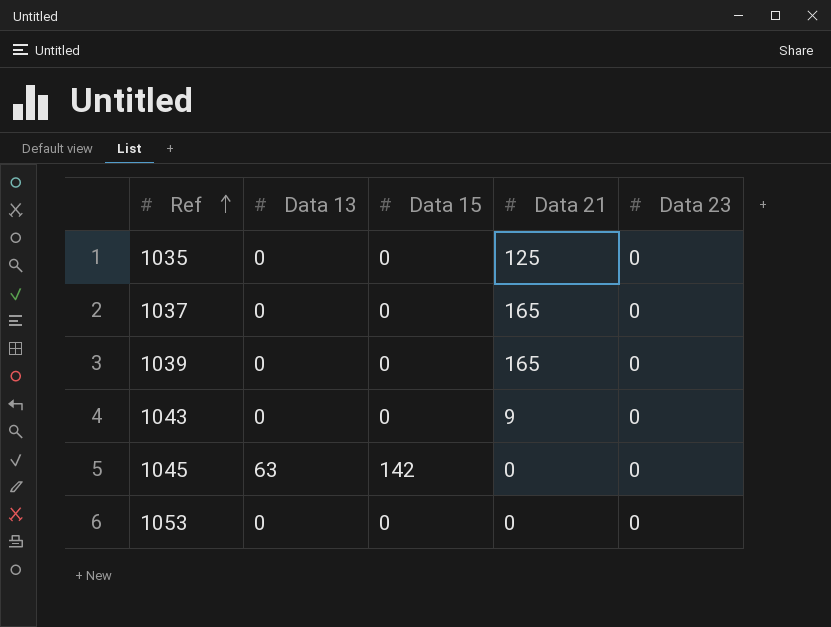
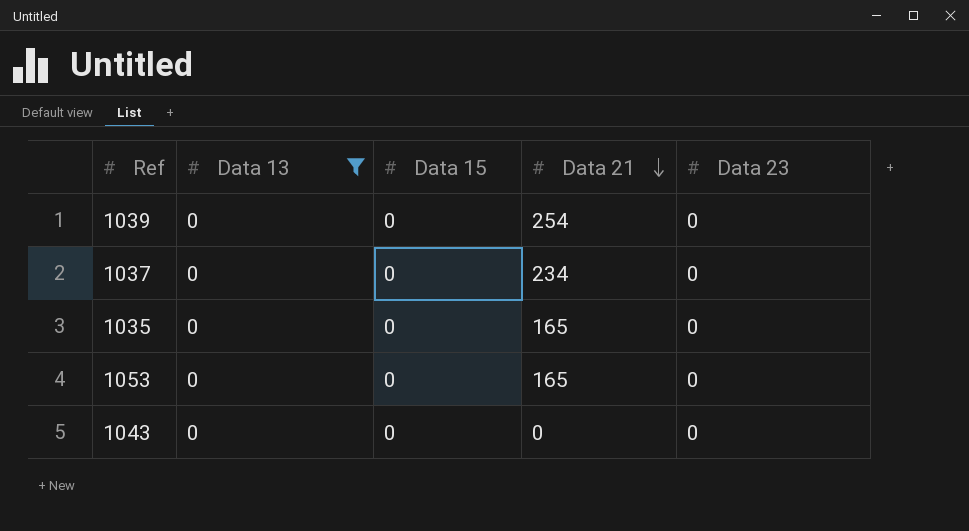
filter: none -> Data 13 = 0
row order: Ref ascending -> Data 21 descending
1039 | Data 21: 165 -> 254
1037 | Data 21: 165 -> 234
1035 | Data 21: 125 -> 165
1053 | Data 21: 0 -> 165
1043 | Data 21: 9 -> 0

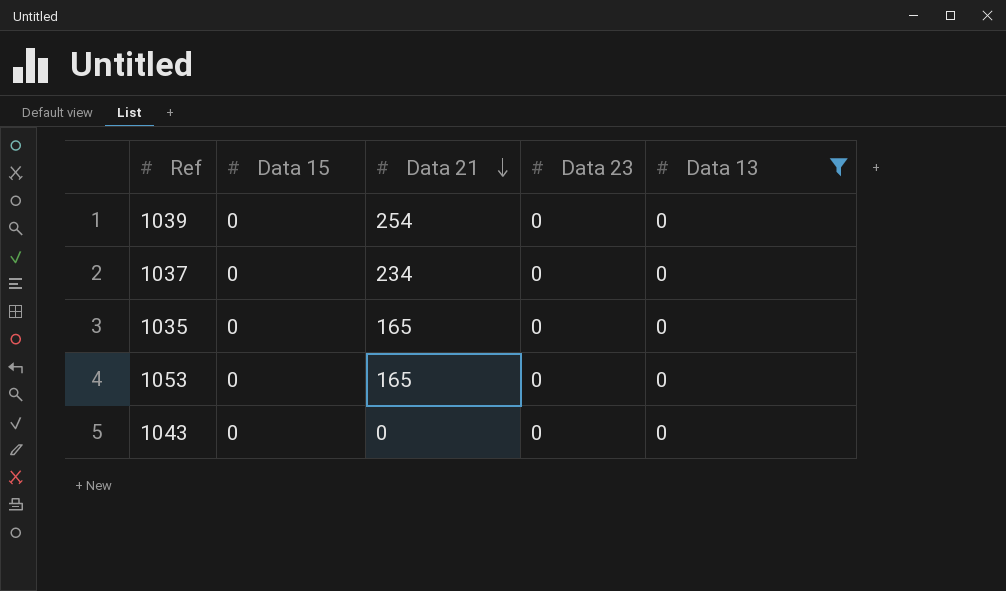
column Data 13 | position: 2 -> 5

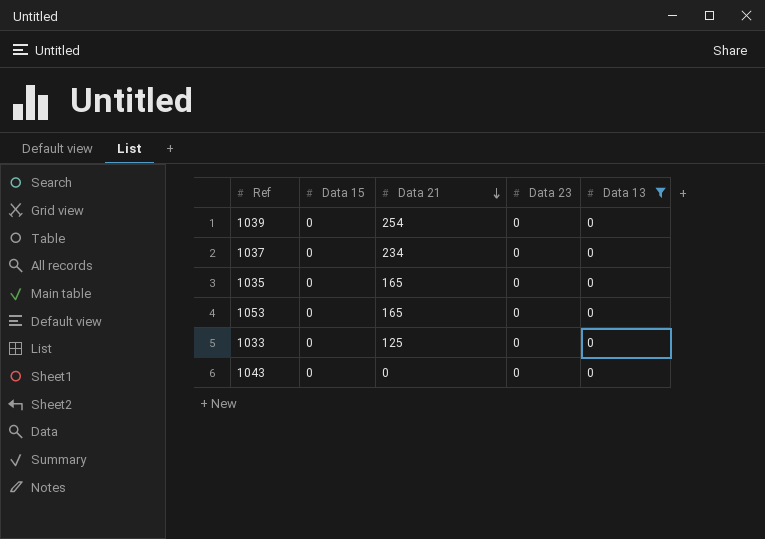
row 1033: none -> 0 | 125 | 0 | 0

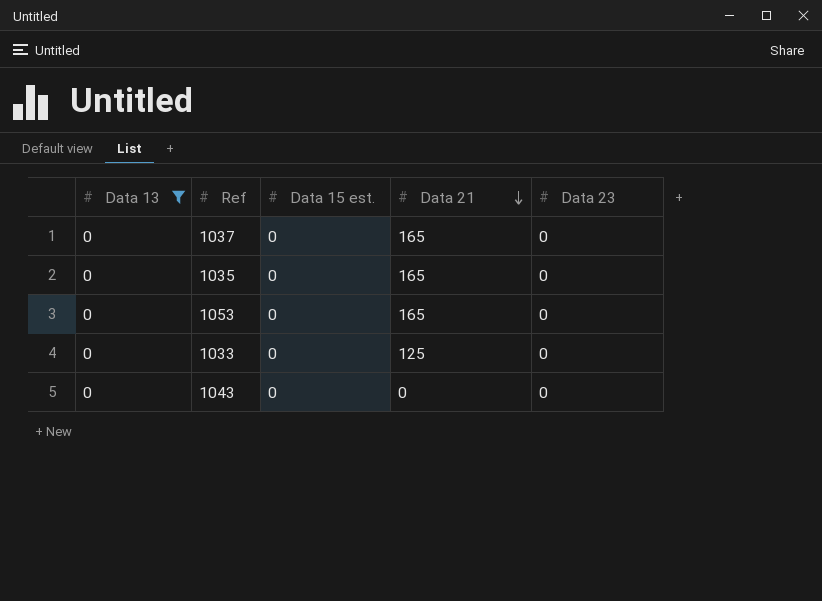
column Data 13 | position: 5 -> 1
column name: Data 15 -> Data 15 est.
row 1039: 0 | 254 | 0 | 0 -> none
1037 | Data 21: 234 -> 165

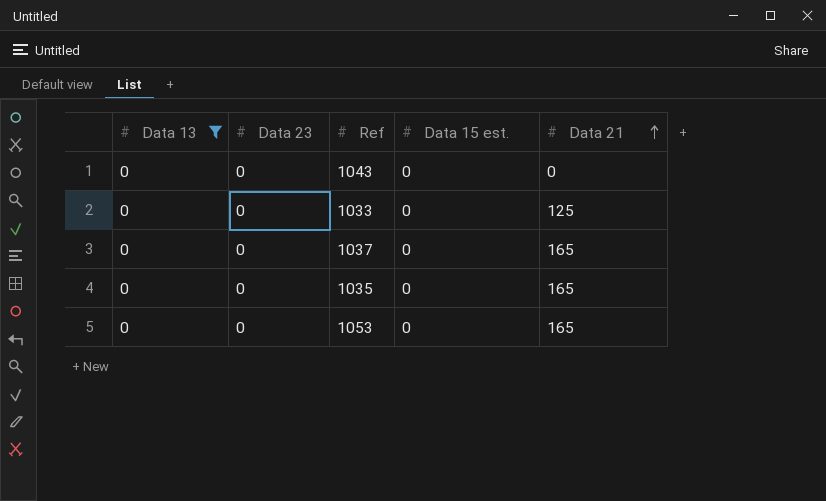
row order: Data 21 descending -> Data 21 ascending
column Data 23 | position: 5 -> 2

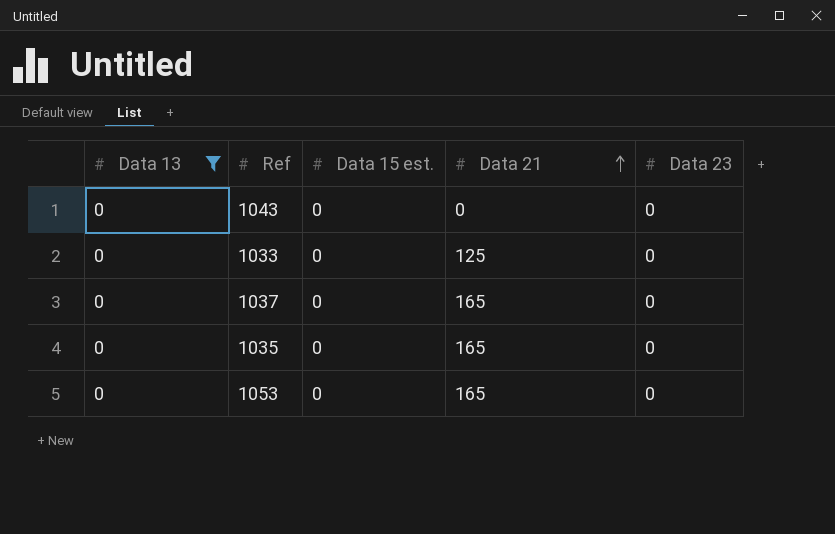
column Data 23 | position: 2 -> 5

